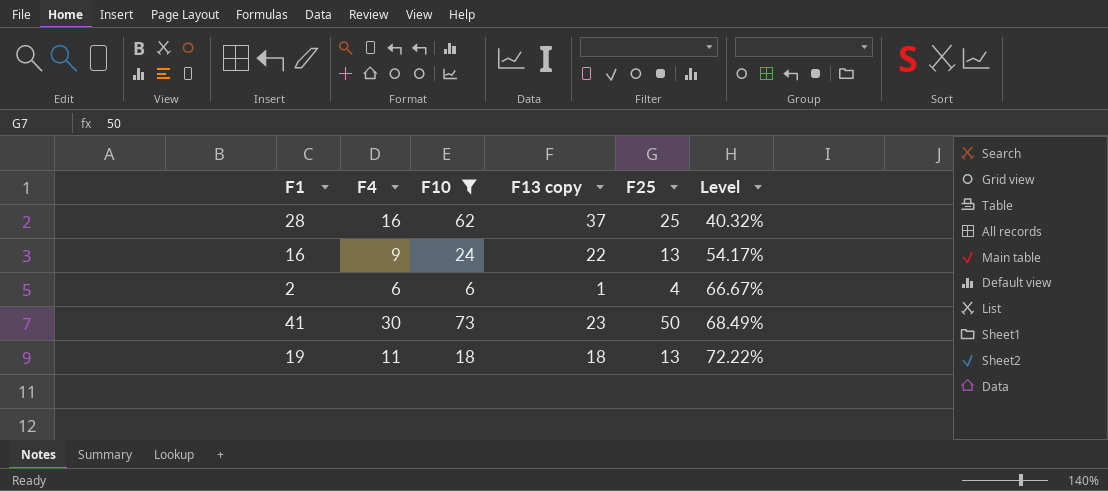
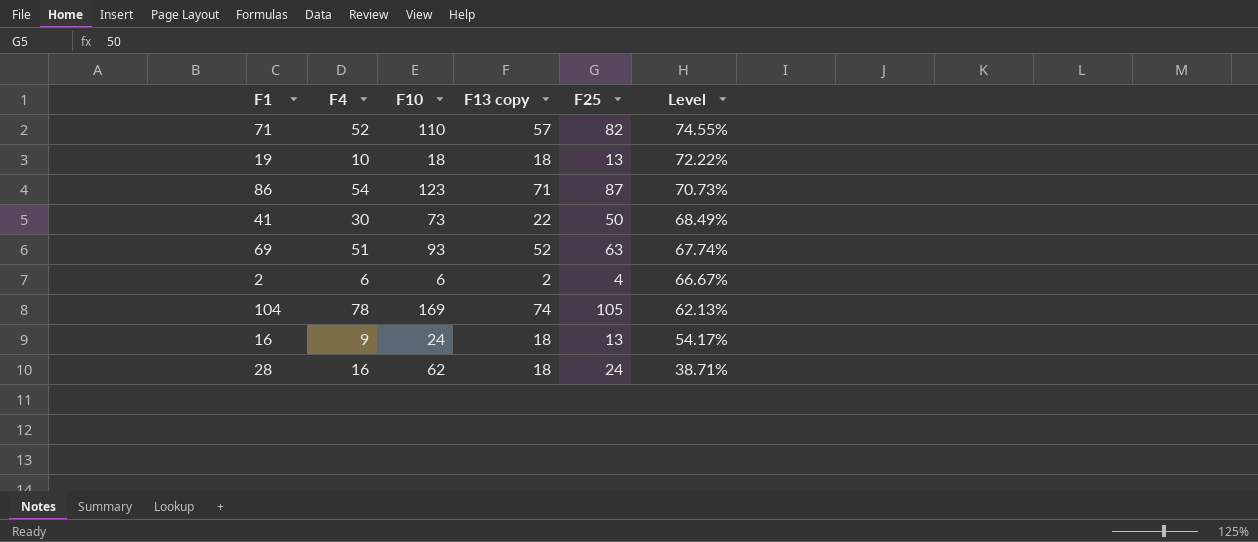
filter: F10 <= 73 -> none
row order: Level ascending -> Level descending
19 | F4: 11 -> 10
41 | F13 copy: 23 -> 22
2 | F13 copy: 1 -> 2
16 | F13 copy: 22 -> 18
28 | F13 copy: 37 -> 18
28 | F25: 25 -> 24
28 | Level: 40.32% -> 38.71%

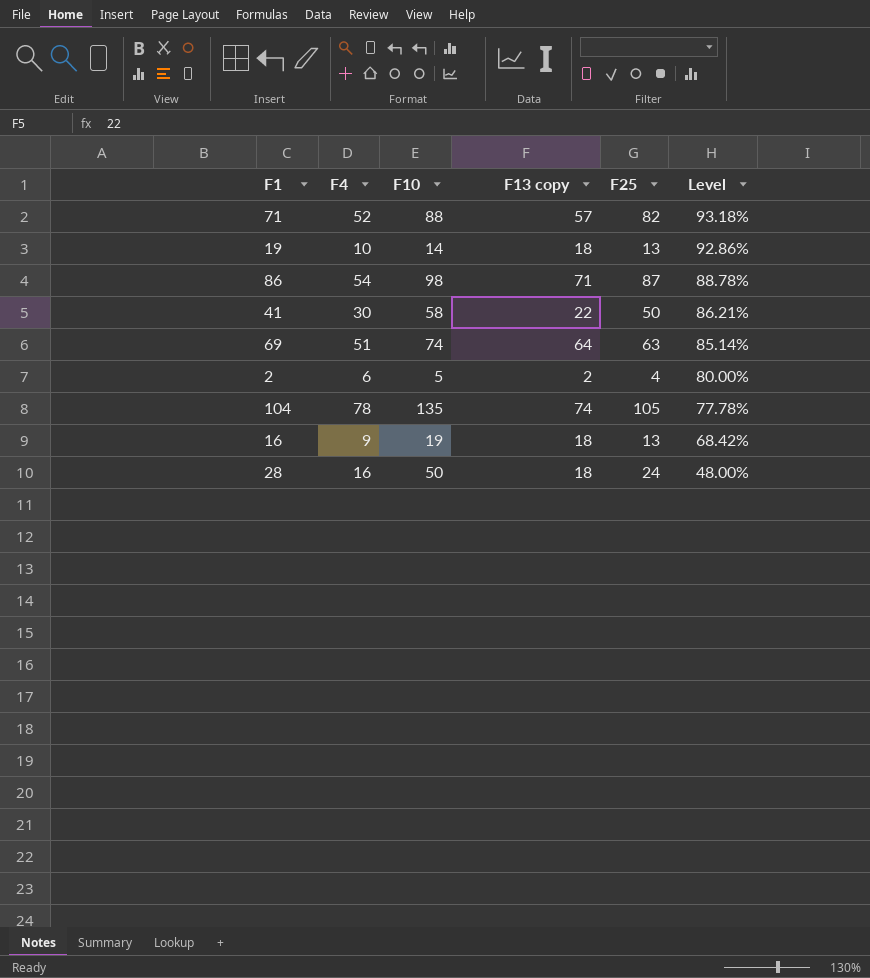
71 | F10: 110 -> 88
71 | Level: 74.55% -> 93.18%
19 | F10: 18 -> 14
19 | Level: 72.22% -> 92.86%
86 | F10: 123 -> 98
86 | Level: 70.73% -> 88.78%
41 | F10: 73 -> 58
41 | Level: 68.49% -> 86.21%
69 | F10: 93 -> 74
69 | F13 copy: 52 -> 64
69 | Level: 67.74% -> 85.14%
2 | F10: 6 -> 5
2 | Level: 66.67% -> 80.00%
104 | F10: 169 -> 135
104 | Level: 62.13% -> 77.78%
16 | F10: 24 -> 19
16 | Level: 54.17% -> 68.42%
28 | F10: 62 -> 50
28 | Level: 38.71% -> 48.00%

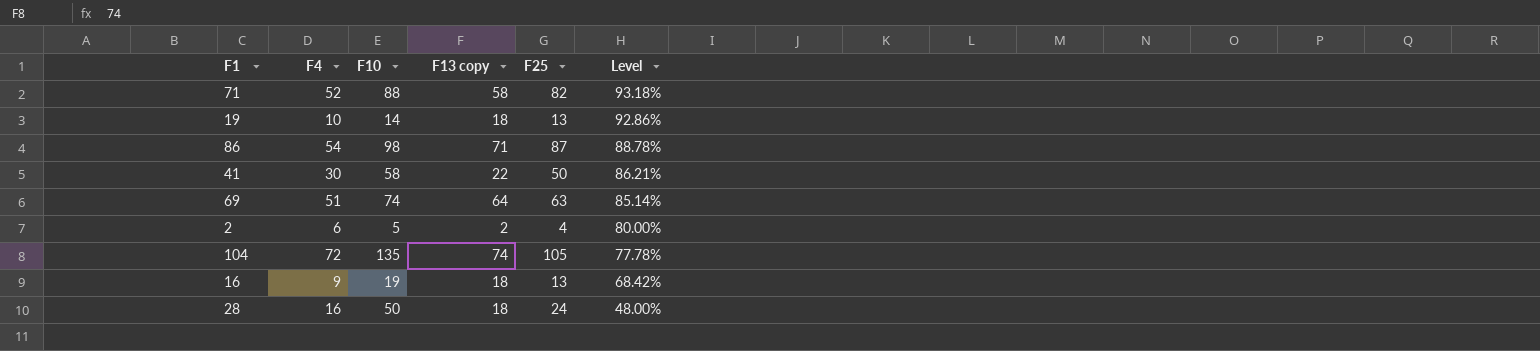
71 | F13 copy: 57 -> 58
104 | F4: 78 -> 72

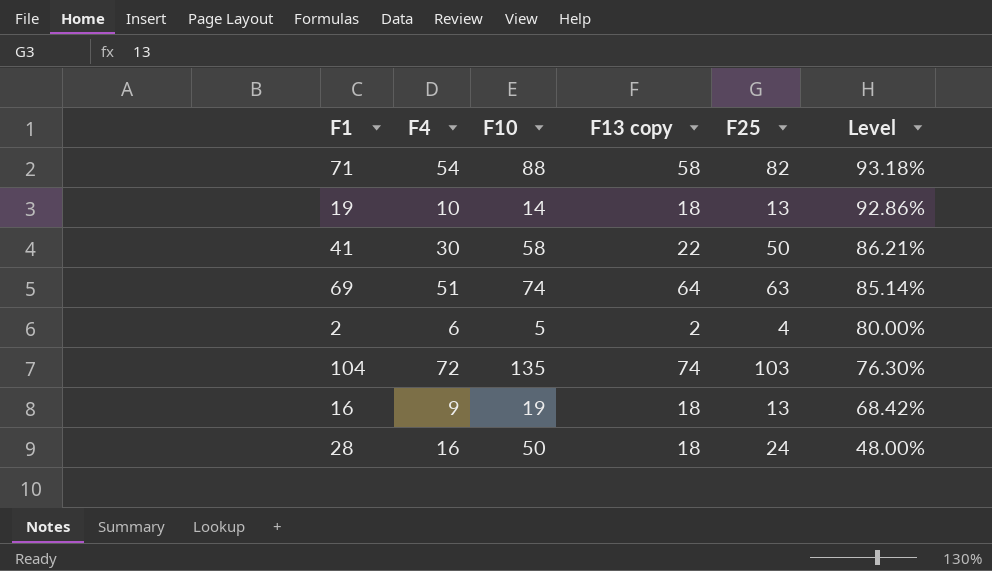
row 86: 54 | 98 | 71 | 87 | 88.78% -> none
71 | F4: 52 -> 54
104 | F25: 105 -> 103
104 | Level: 77.78% -> 76.30%

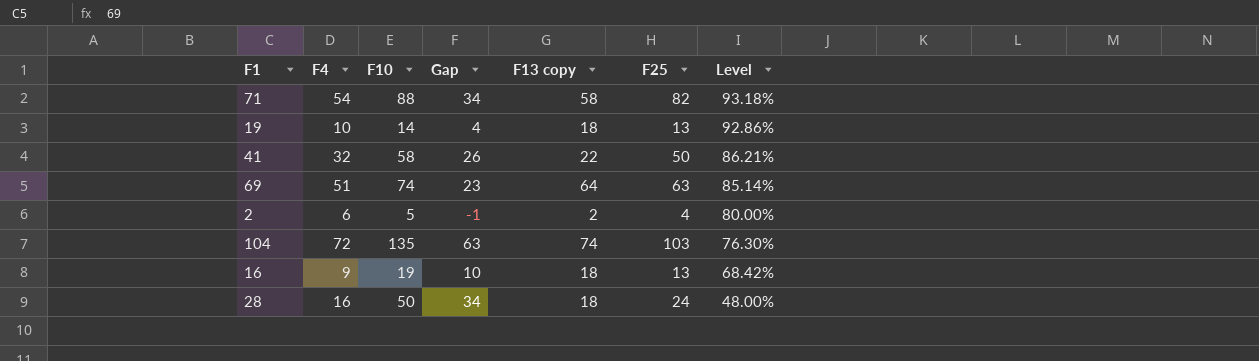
column Gap | formula: none -> [F10] - [F4]
41 | F4: 30 -> 32

